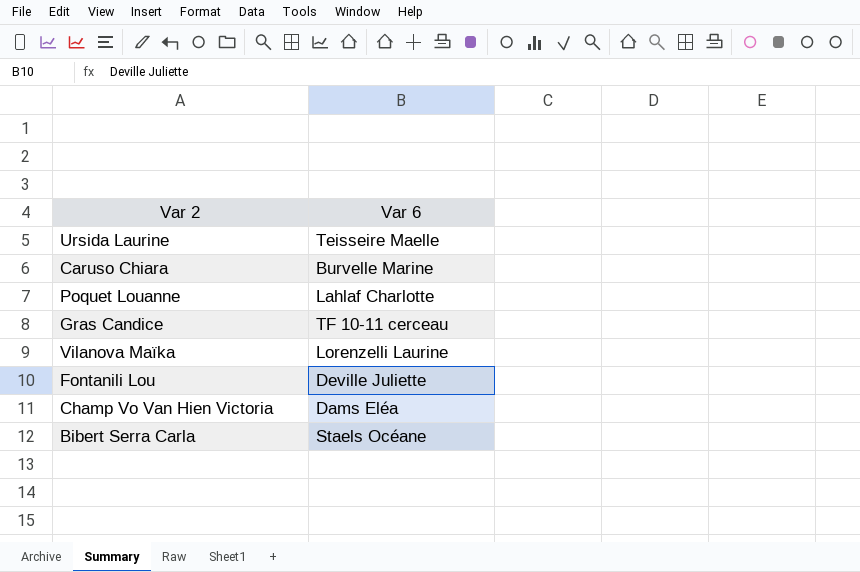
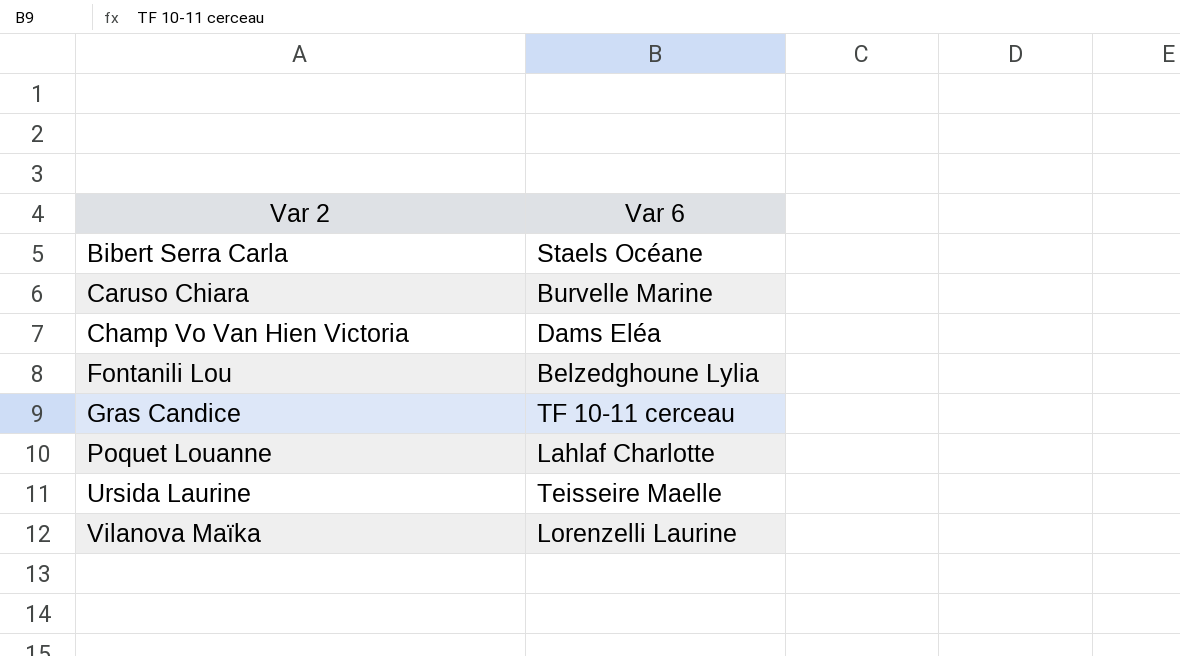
row order: none -> Var 2 ascending
Fontanili Lou | Var 6: Deville Juliette -> Belzedghoune Lylia

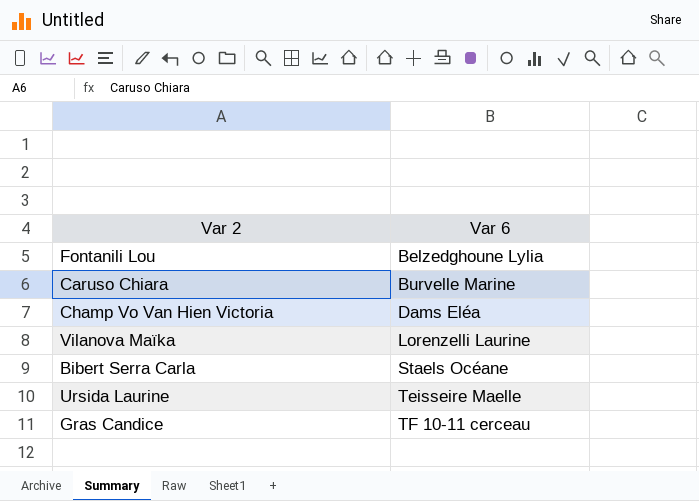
row order: Var 2 ascending -> Var 6 ascending
row Poquet Louanne: Lahlaf Charlotte -> none

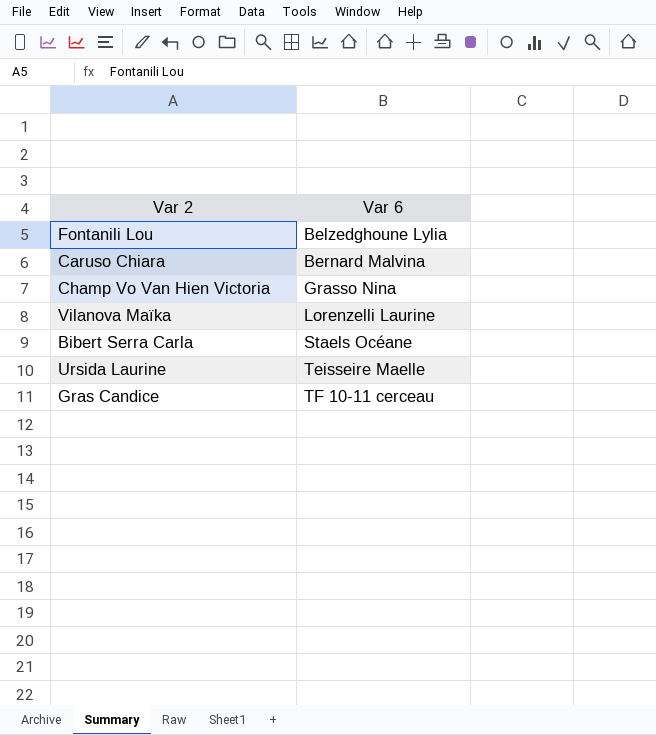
Caruso Chiara | Var 6: Burvelle Marine -> Bernard Malvina
Champ Vo Van Hien Victoria | Var 6: Dams Eléa -> Grasso Nina

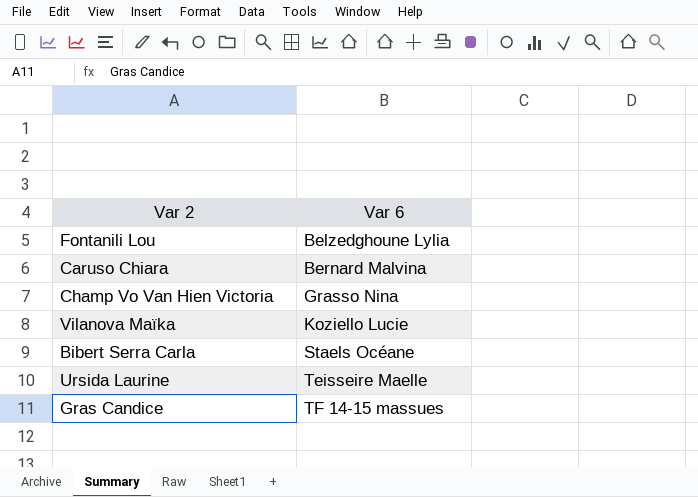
Vilanova Maïka | Var 6: Lorenzelli Laurine -> Koziello Lucie
Gras Candice | Var 6: TF 10-11 cerceau -> TF 14-15 massues

